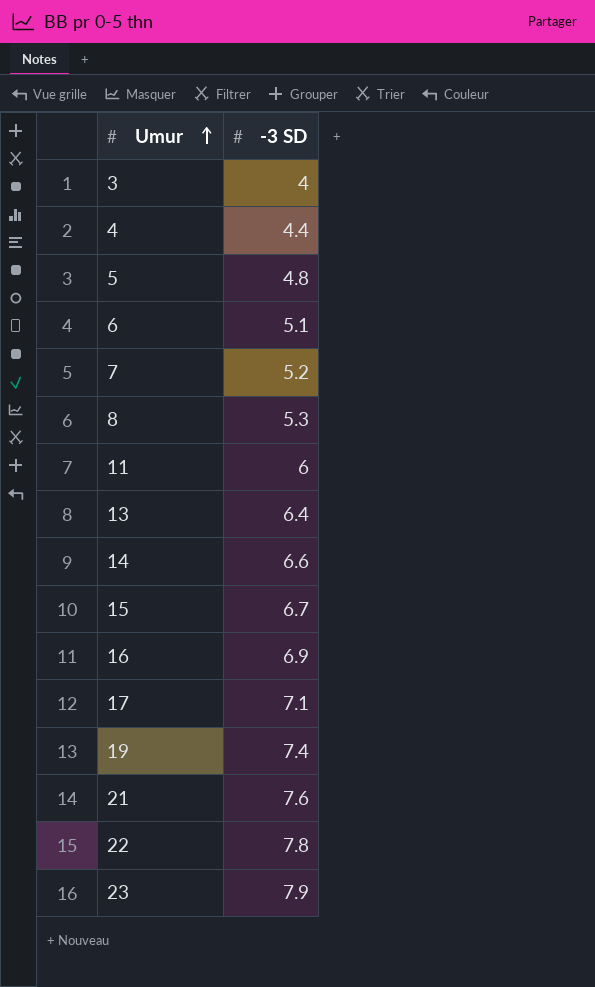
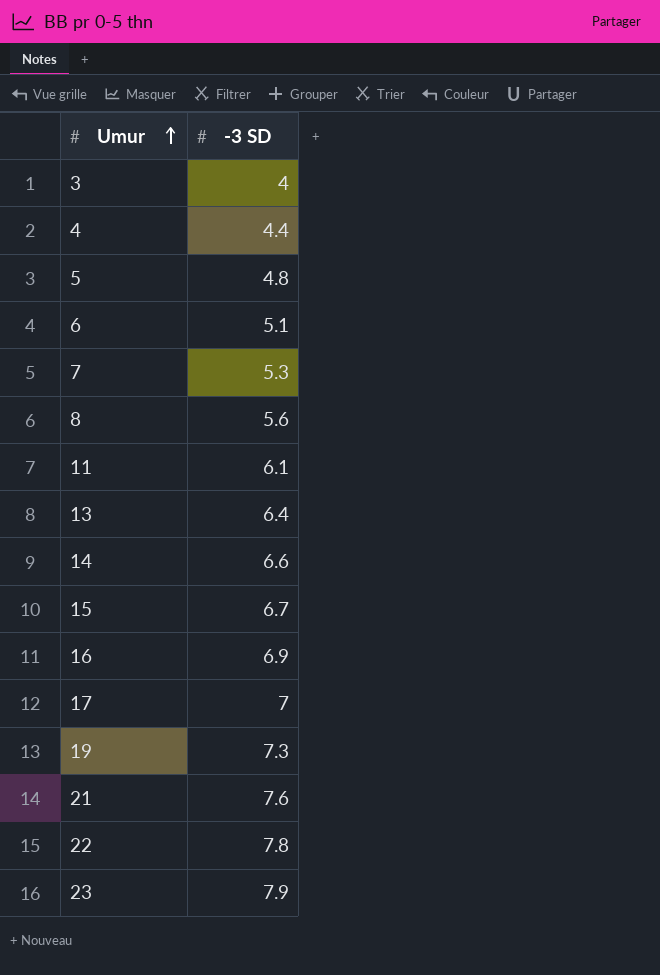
7 | -3 SD: 5.2 -> 5.3
8 | -3 SD: 5.3 -> 5.6
11 | -3 SD: 6 -> 6.1
17 | -3 SD: 7.1 -> 7
19 | -3 SD: 7.4 -> 7.3

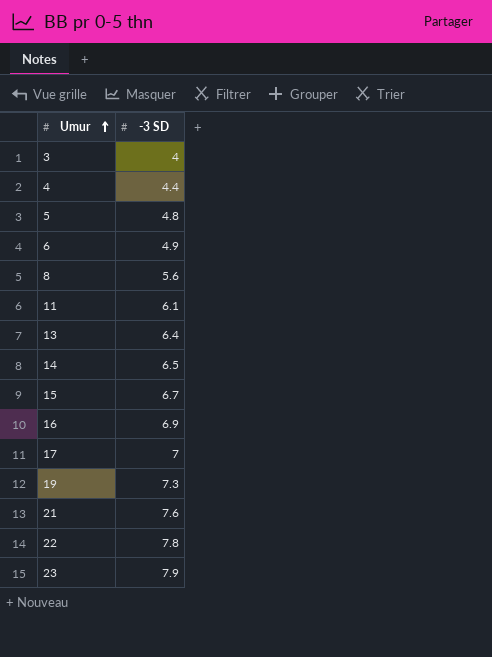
row 7: 5.3 -> none
6 | -3 SD: 5.1 -> 4.9
14 | -3 SD: 6.6 -> 6.5

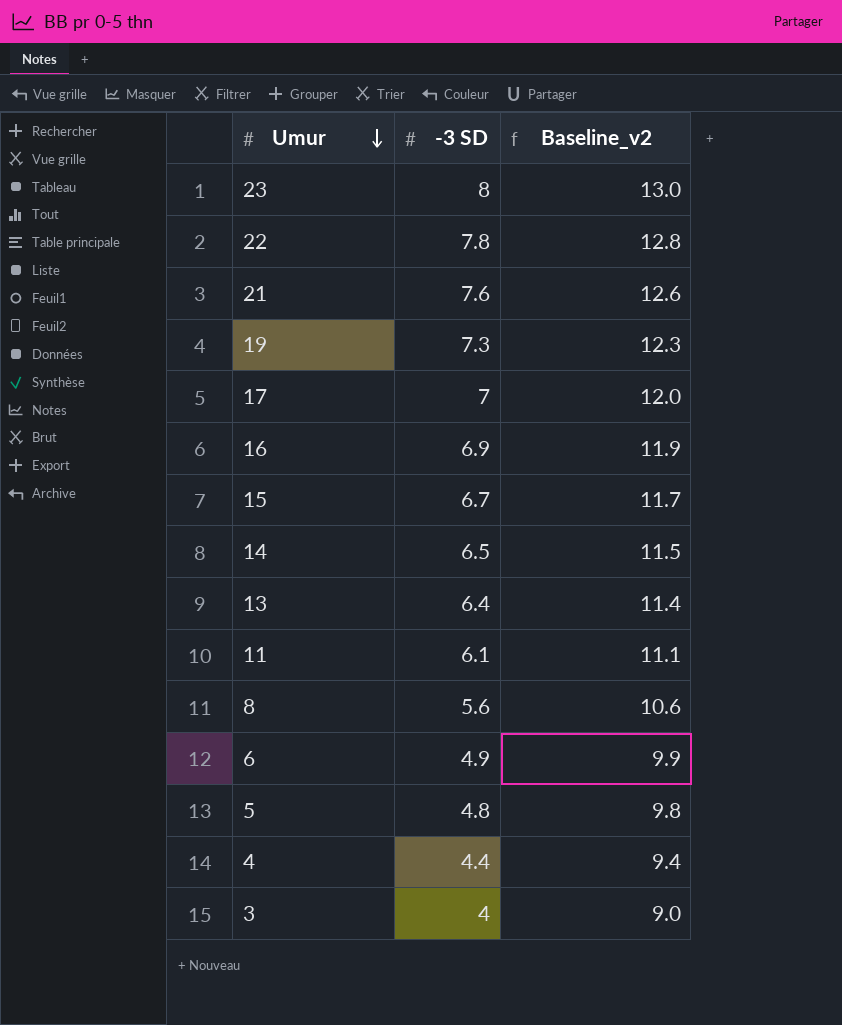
row order: Umur ascending -> Umur descending
column Baseline_v2 | formula: none -> [-3 SD] + 5
23 | -3 SD: 7.9 -> 8

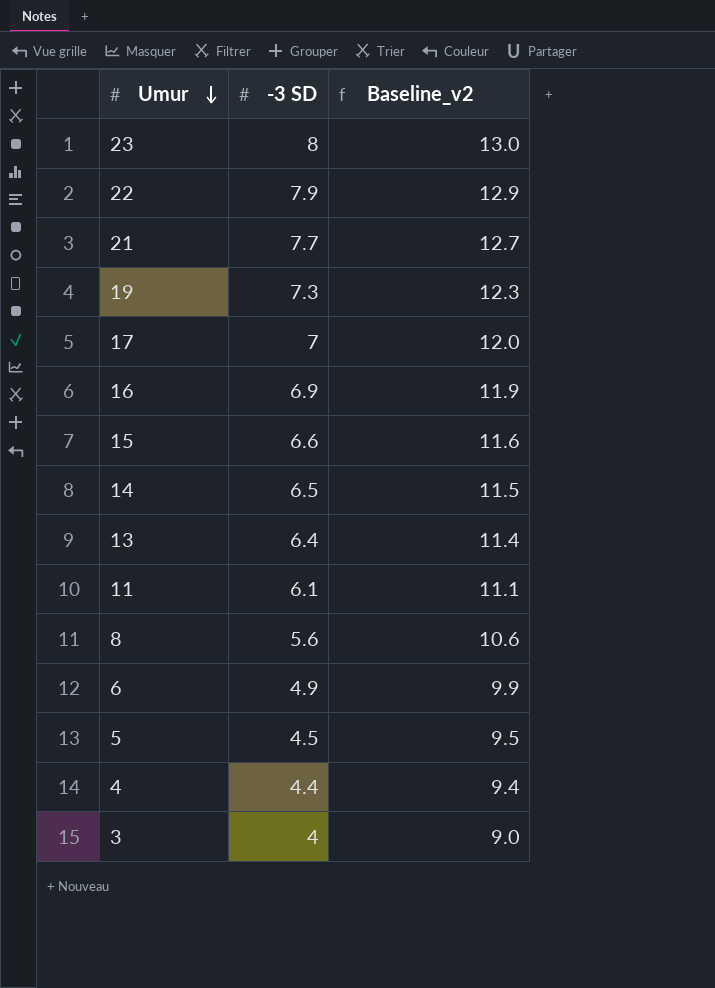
22 | -3 SD: 7.8 -> 7.9
22 | Baseline_v2: 12.8 -> 12.9
21 | -3 SD: 7.6 -> 7.7
21 | Baseline_v2: 12.6 -> 12.7
15 | -3 SD: 6.7 -> 6.6
15 | Baseline_v2: 11.7 -> 11.6
5 | -3 SD: 4.8 -> 4.5
5 | Baseline_v2: 9.8 -> 9.5

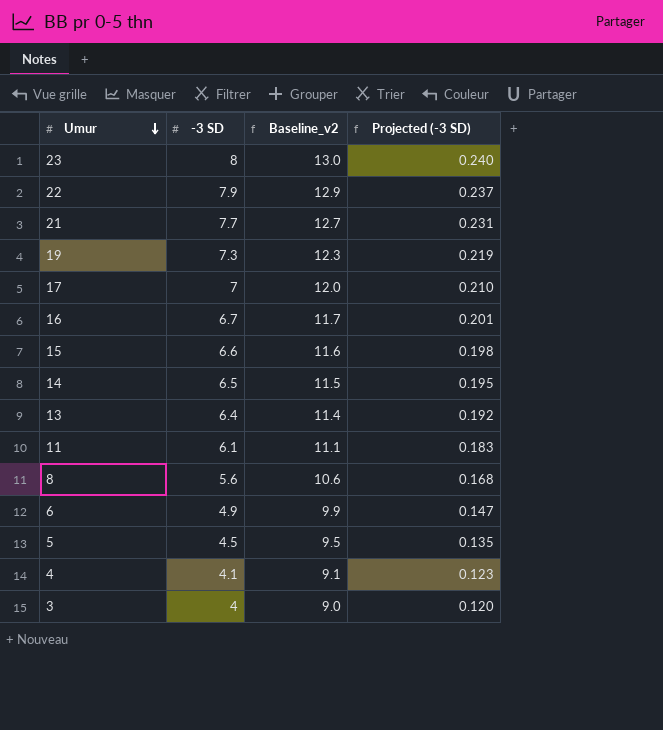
column Projected (-3 SD) | formula: none -> [-3 SD] * 0.03
16 | -3 SD: 6.9 -> 6.7
16 | Baseline_v2: 11.9 -> 11.7
4 | -3 SD: 4.4 -> 4.1
4 | Baseline_v2: 9.4 -> 9.1

